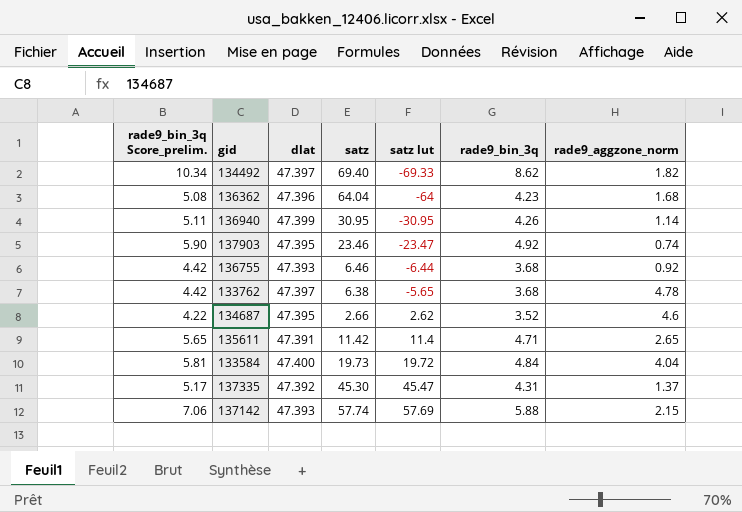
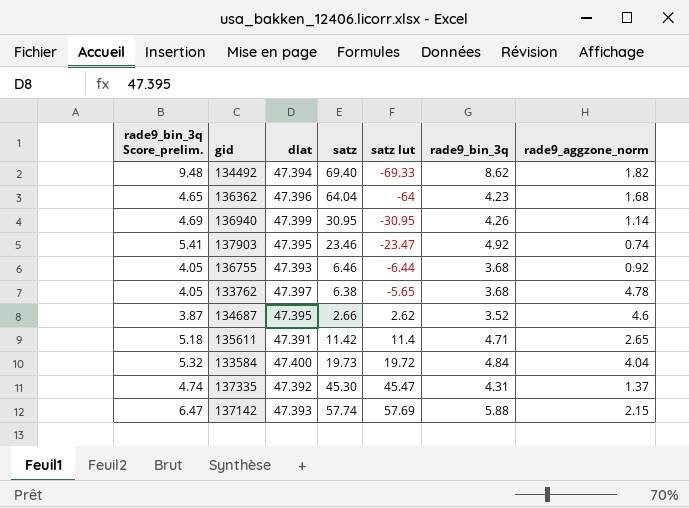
column rade9_bin_3q Score_prelim. | formula: [rade9_bin_3q] * 1.2 -> [rade9_bin_3q] * 1.1
134492 | dlat: 47.397 -> 47.394

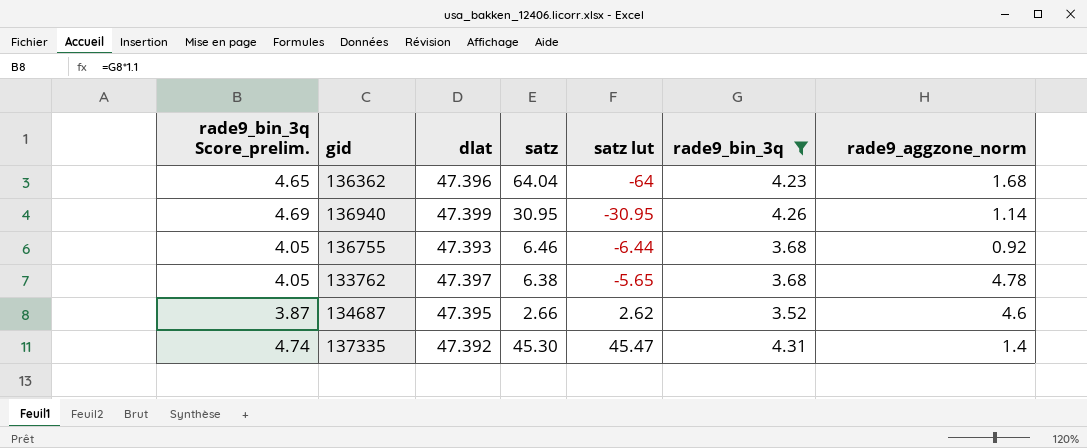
filter: none -> rade9_bin_3q <= 4.31
137335 | rade9_aggzone_norm: 1.37 -> 1.4

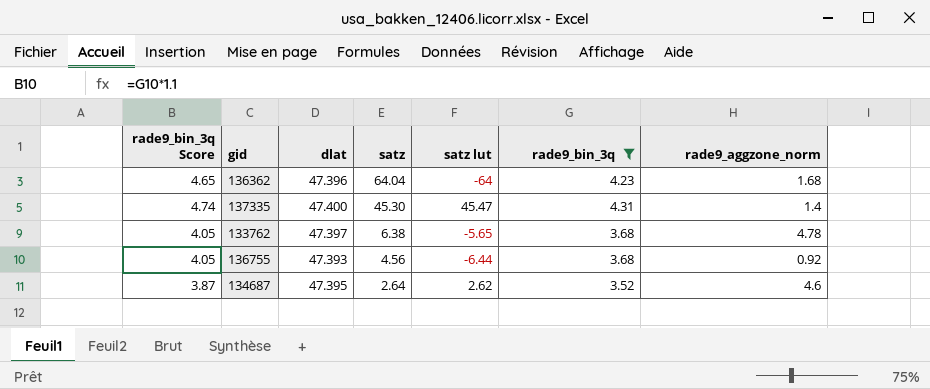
row order: satz lut ascending -> satz descending
column name: rade9_bin_3q Score_prelim. -> rade9_bin_3q Score
row 136940: 4.69 | 47.399 | 30.95 | -30.95 | 4.26 | 1.14 -> none
137335 | dlat: 47.392 -> 47.400
136755 | satz: 6.46 -> 4.56
134687 | satz: 2.66 -> 2.64

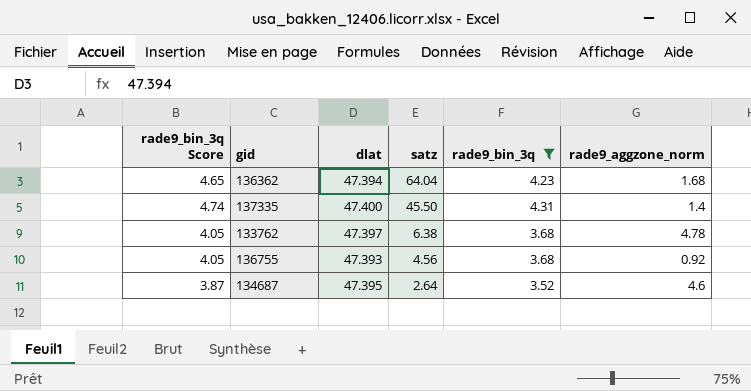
column satz lut | position: 5 -> none
136362 | dlat: 47.396 -> 47.394
137335 | satz: 45.30 -> 45.50

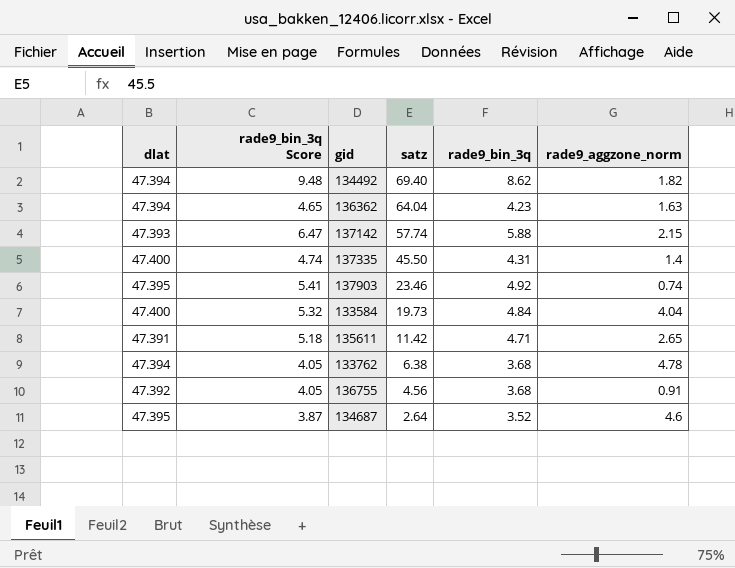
filter: rade9_bin_3q <= 4.31 -> none
column dlat | position: 3 -> 1
136362 | rade9_aggzone_norm: 1.68 -> 1.63
133762 | dlat: 47.397 -> 47.394
136755 | dlat: 47.393 -> 47.392
136755 | rade9_aggzone_norm: 0.92 -> 0.91

